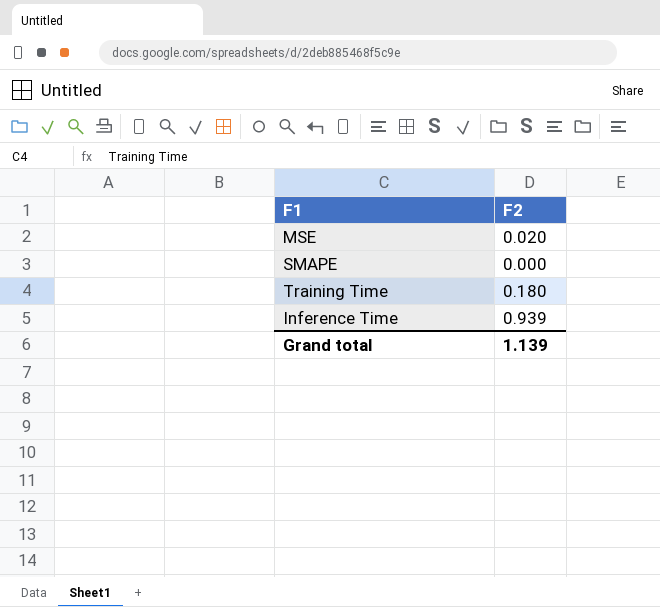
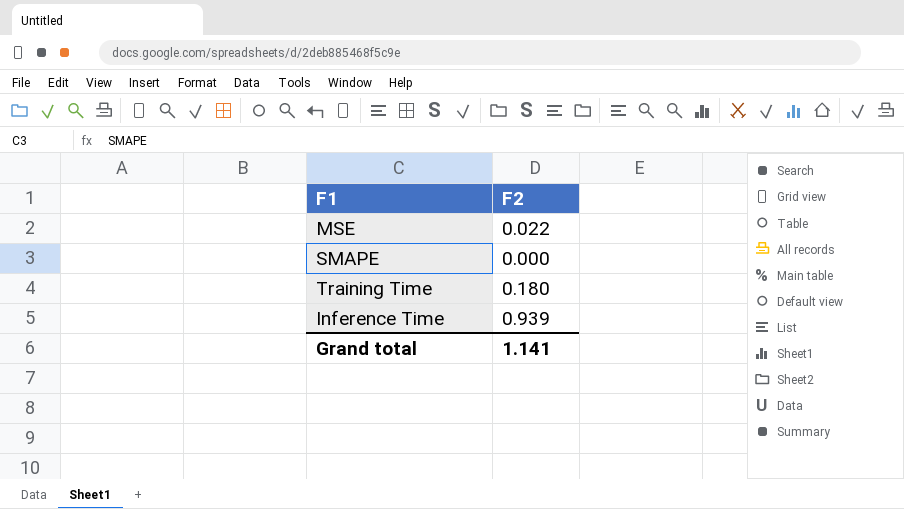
MSE | F2: 0.020 -> 0.022
Grand total | F2: 1.139 -> 1.141

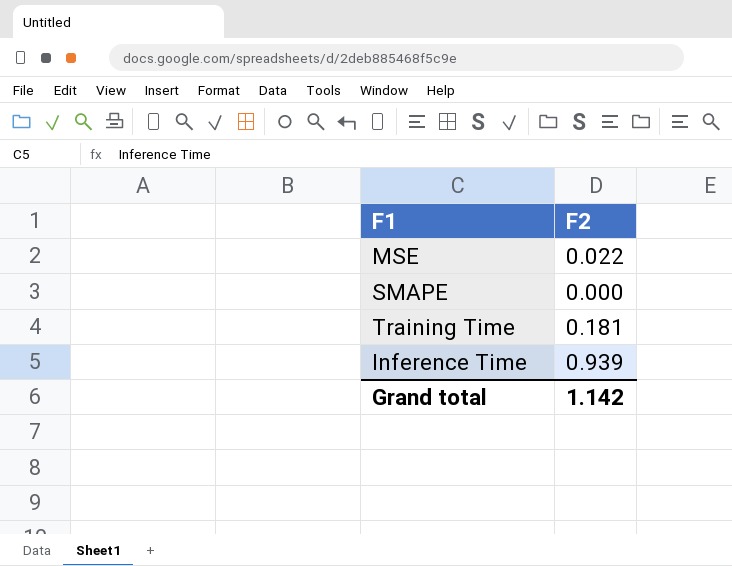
Training Time | F2: 0.180 -> 0.181
Grand total | F2: 1.141 -> 1.142

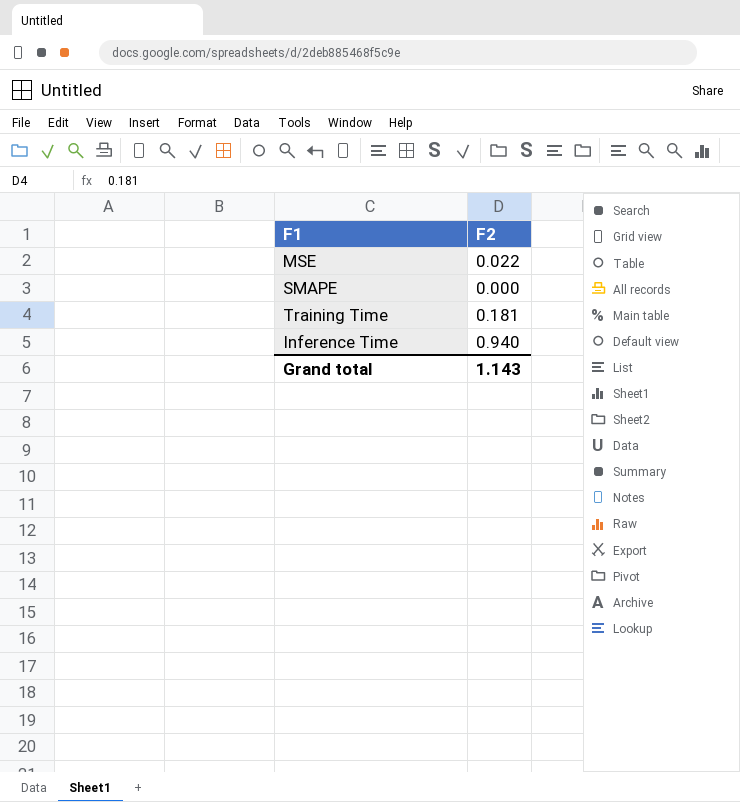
Inference Time | F2: 0.939 -> 0.940
Grand total | F2: 1.142 -> 1.143

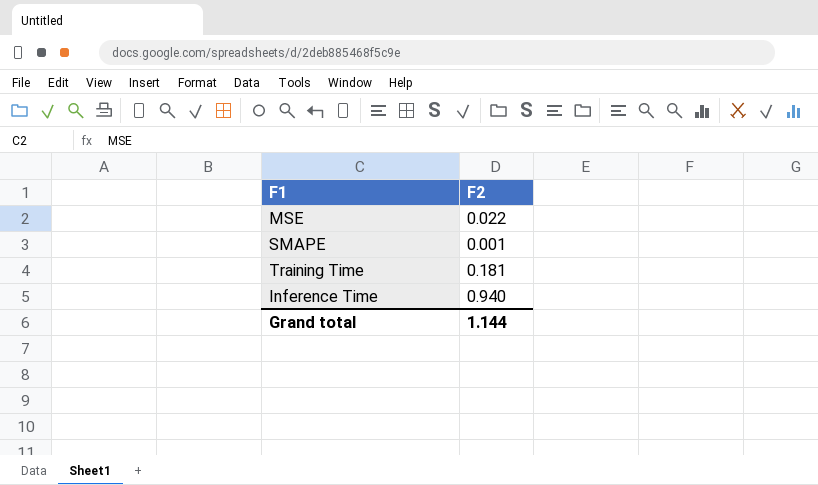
SMAPE | F2: 0.000 -> 0.001
Grand total | F2: 1.143 -> 1.144

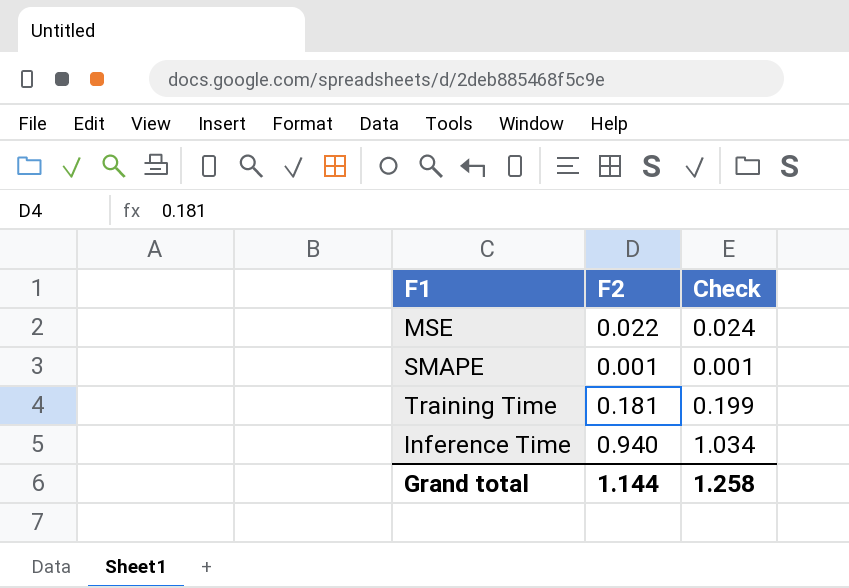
column Check | formula: none -> [F2] * 1.1

